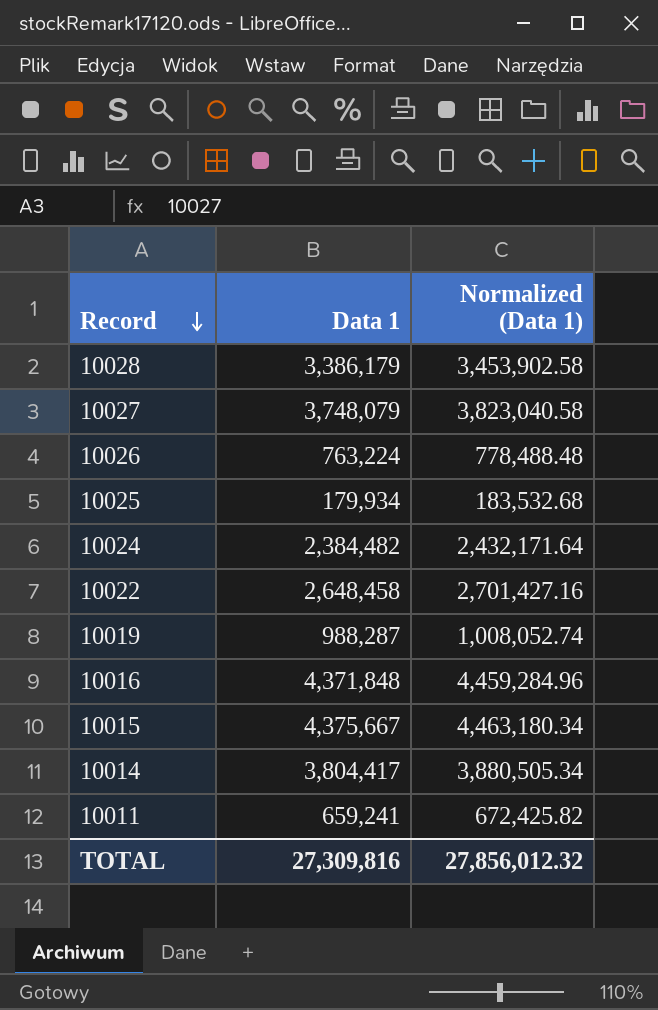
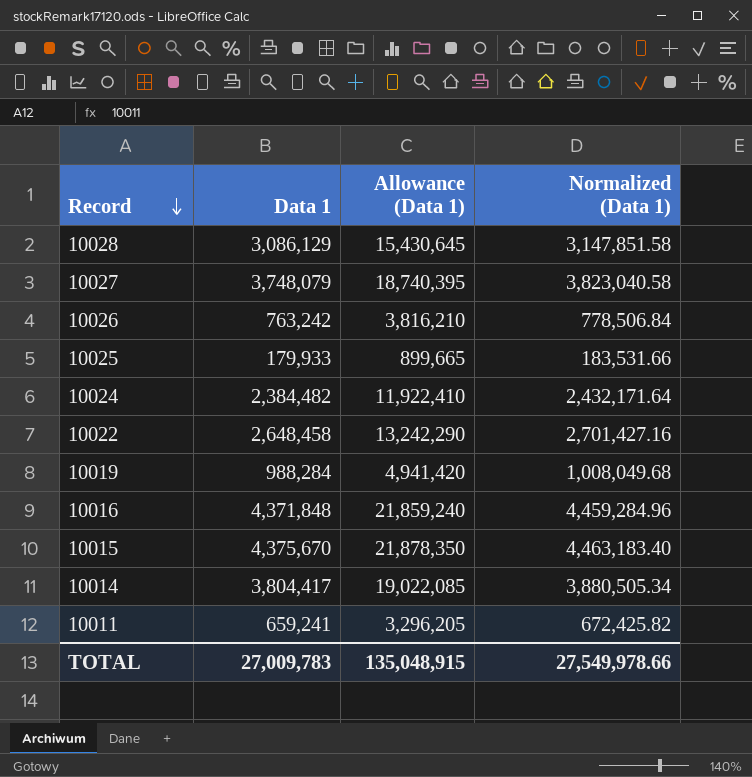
column Allowance (Data 1) | formula: none -> [Data 1] * 5
10028 | Data 1: 3,386,179 -> 3,086,129
10028 | Normalized (Data 1): 3,453,902.58 -> 3,147,851.58
10026 | Data 1: 763,224 -> 763,242
10026 | Normalized (Data 1): 778,488.48 -> 778,506.84
10025 | Data 1: 179,934 -> 179,933
10025 | Normalized (Data 1): 183,532.68 -> 183,531.66
10019 | Data 1: 988,287 -> 988,284
10019 | Normalized (Data 1): 1,008,052.74 -> 1,008,049.68
10015 | Data 1: 4,375,667 -> 4,375,670
10015 | Normalized (Data 1): 4,463,180.34 -> 4,463,183.40
TOTAL | Data 1: 27,309,816 -> 27,009,783
TOTAL | Normalized (Data 1): 27,856,012.32 -> 27,549,978.66

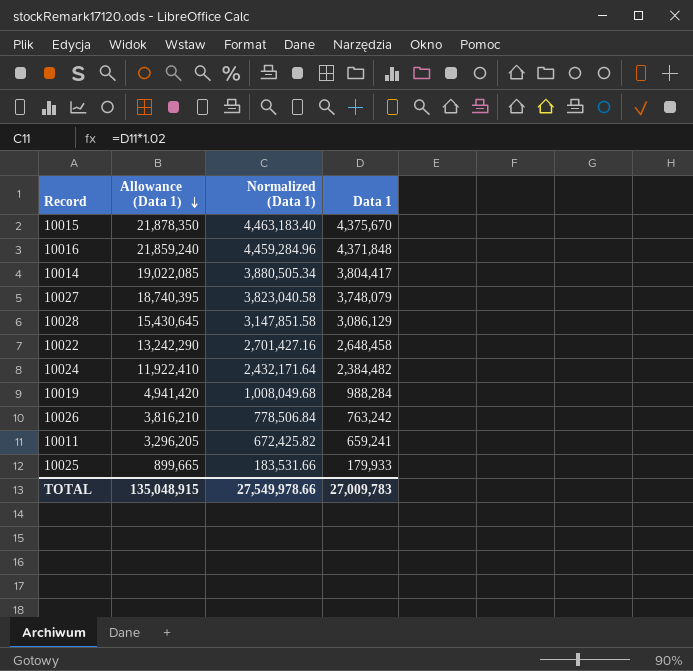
row order: Record descending -> Allowance (Data 1) descending
column Data 1 | position: 2 -> 4

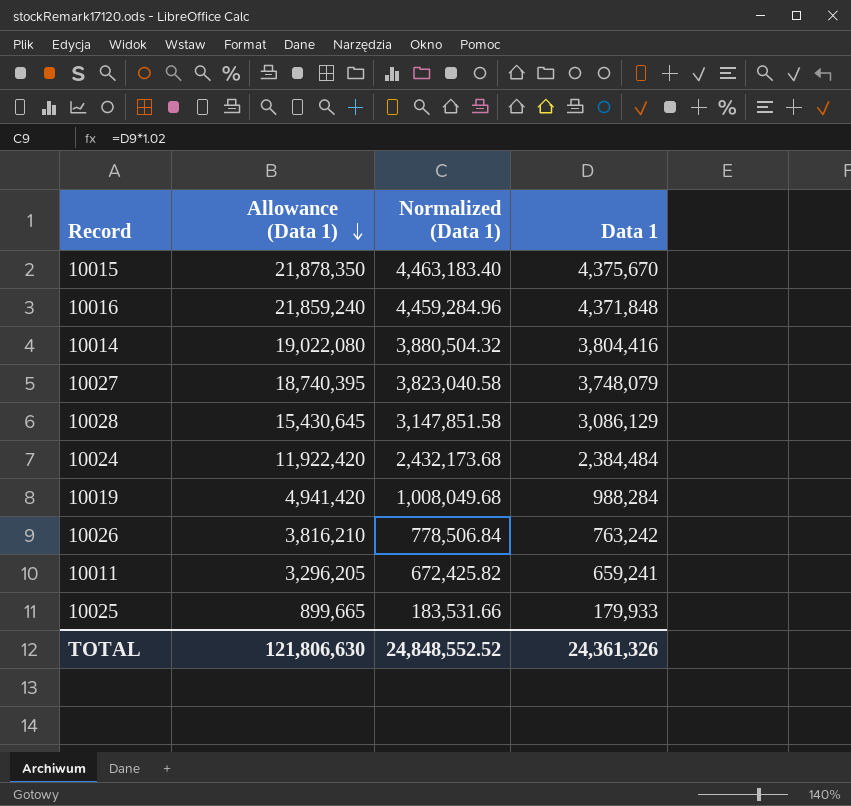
row 10022: 13,242,290 | 2,701,427.16 | 2,648,458 -> none
10014 | Allowance (Data 1): 19,022,085 -> 19,022,080
10014 | Normalized (Data 1): 3,880,505.34 -> 3,880,504.32
10014 | Data 1: 3,804,417 -> 3,804,416
10024 | Allowance (Data 1): 11,922,410 -> 11,922,420
10024 | Normalized (Data 1): 2,432,171.64 -> 2,432,173.68
10024 | Data 1: 2,384,482 -> 2,384,484
TOTAL | Allowance (Data 1): 135,048,915 -> 121,806,630
TOTAL | Normalized (Data 1): 27,549,978.66 -> 24,848,552.52
TOTAL | Data 1: 27,009,783 -> 24,361,326

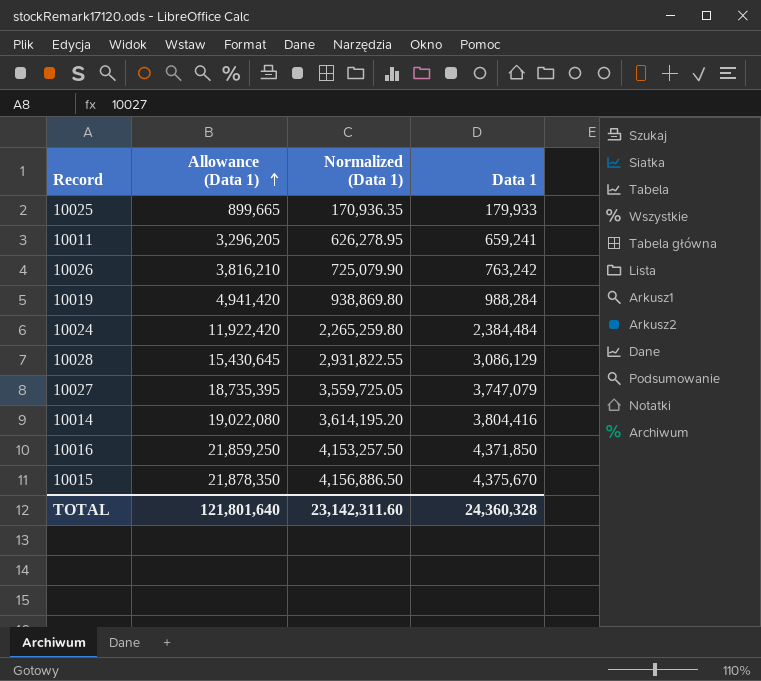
row order: Allowance (Data 1) descending -> Allowance (Data 1) ascending
column Normalized (Data 1) | formula: [Data 1] * 1.02 -> [Data 1] * 0.95
10027 | Allowance (Data 1): 18,740,395 -> 18,735,395
10027 | Data 1: 3,748,079 -> 3,747,079
10016 | Allowance (Data 1): 21,859,240 -> 21,859,250
10016 | Data 1: 4,371,848 -> 4,371,850
TOTAL | Allowance (Data 1): 121,806,630 -> 121,801,640
TOTAL | Normalized (Data 1): 24,848,552.52 -> 23,142,311.60
TOTAL | Data 1: 24,361,326 -> 24,360,328

